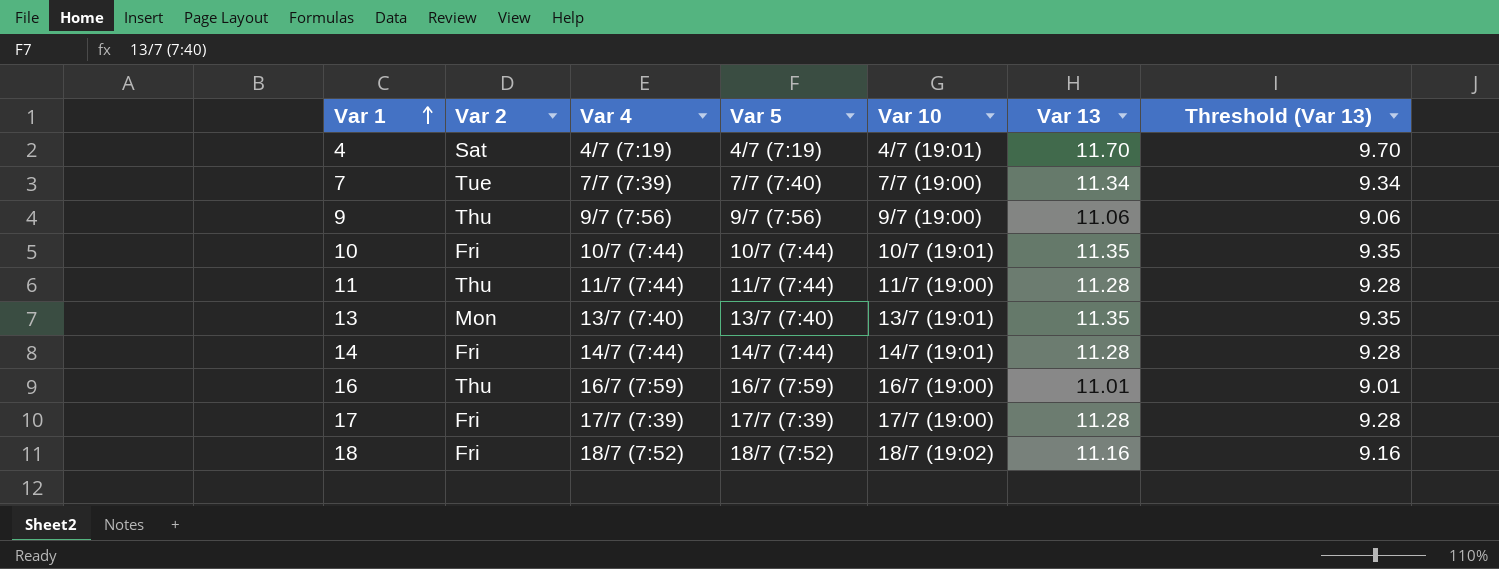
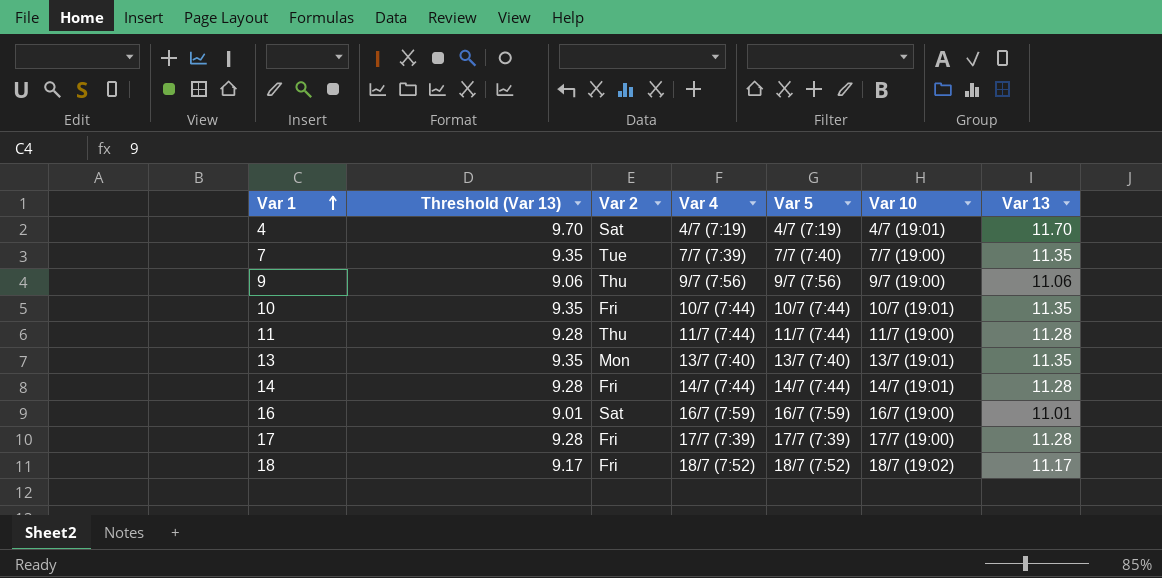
column Threshold (Var 13) | position: 7 -> 2
7 | Threshold (Var 13): 9.34 -> 9.35
7 | Var 13: 11.34 -> 11.35
16 | Var 2: Thu -> Sat
18 | Threshold (Var 13): 9.16 -> 9.17
18 | Var 13: 11.16 -> 11.17

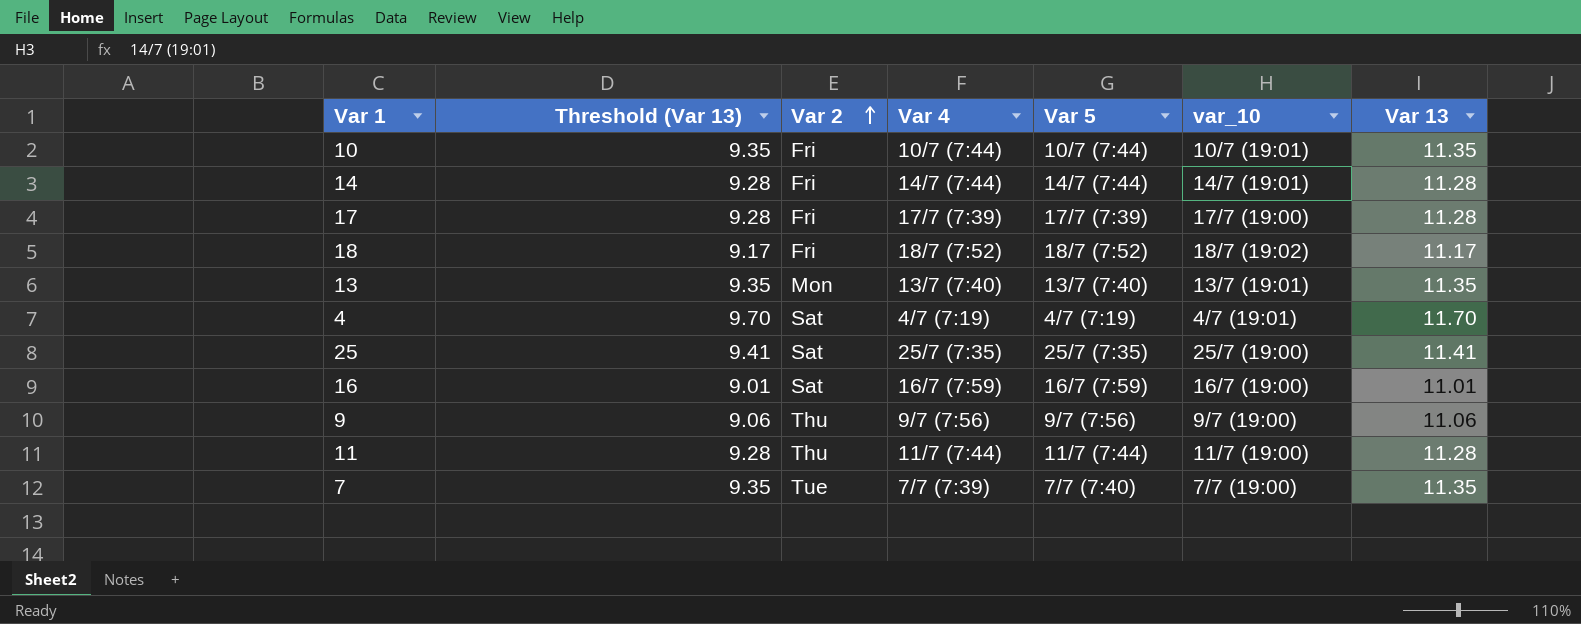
row order: Var 1 ascending -> Var 2 ascending
column name: Var 10 -> var_10
row 25: none -> 9.41 | Sat | 25/7 (7:35) | 25/7 (7:35) | 25/7 (19:00) | 11.41

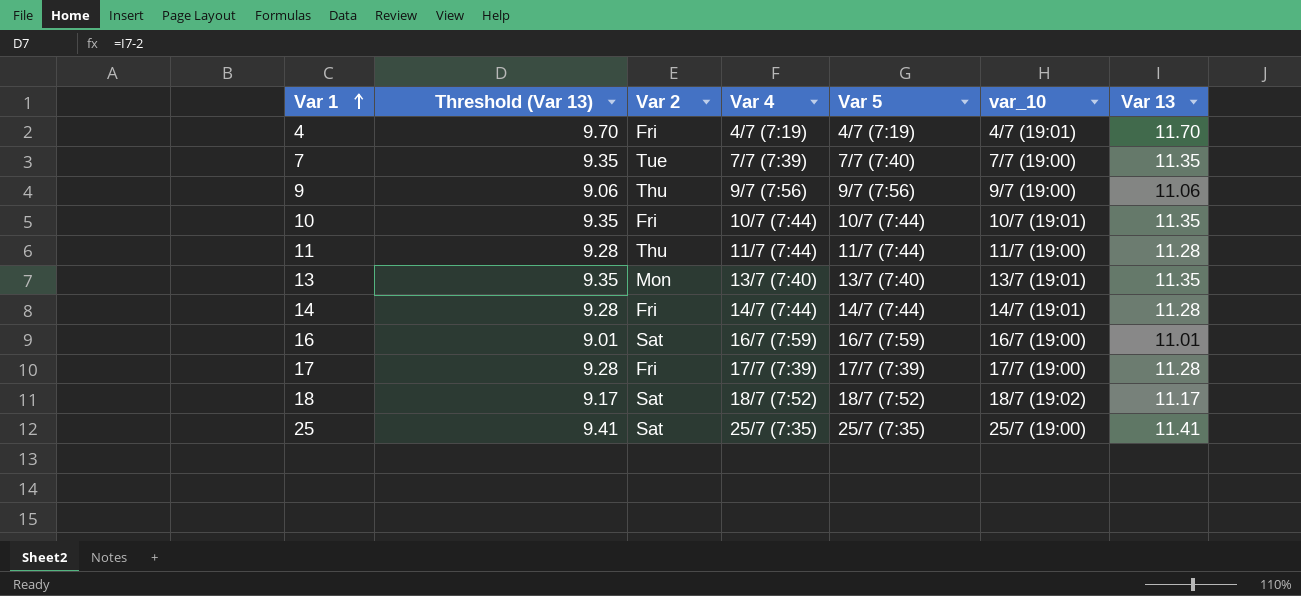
row order: Var 2 ascending -> Var 1 ascending
4 | Var 2: Sat -> Fri
18 | Var 2: Fri -> Sat

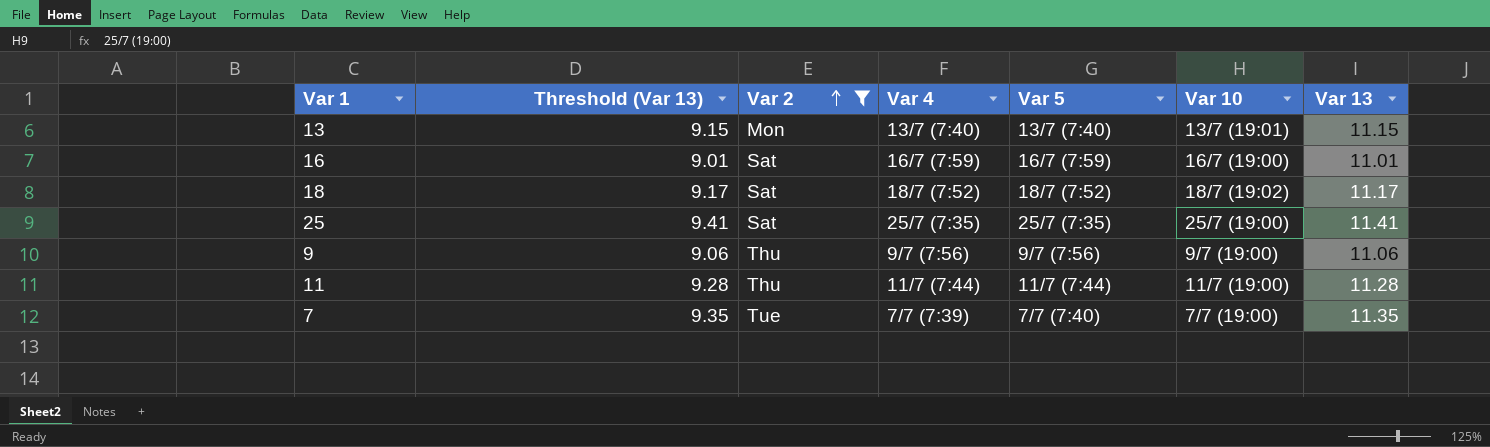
filter: none -> Var 2 != Fri
row order: Var 1 ascending -> Var 2 ascending
column name: var_10 -> Var 10
13 | Threshold (Var 13): 9.35 -> 9.15
13 | Var 13: 11.35 -> 11.15

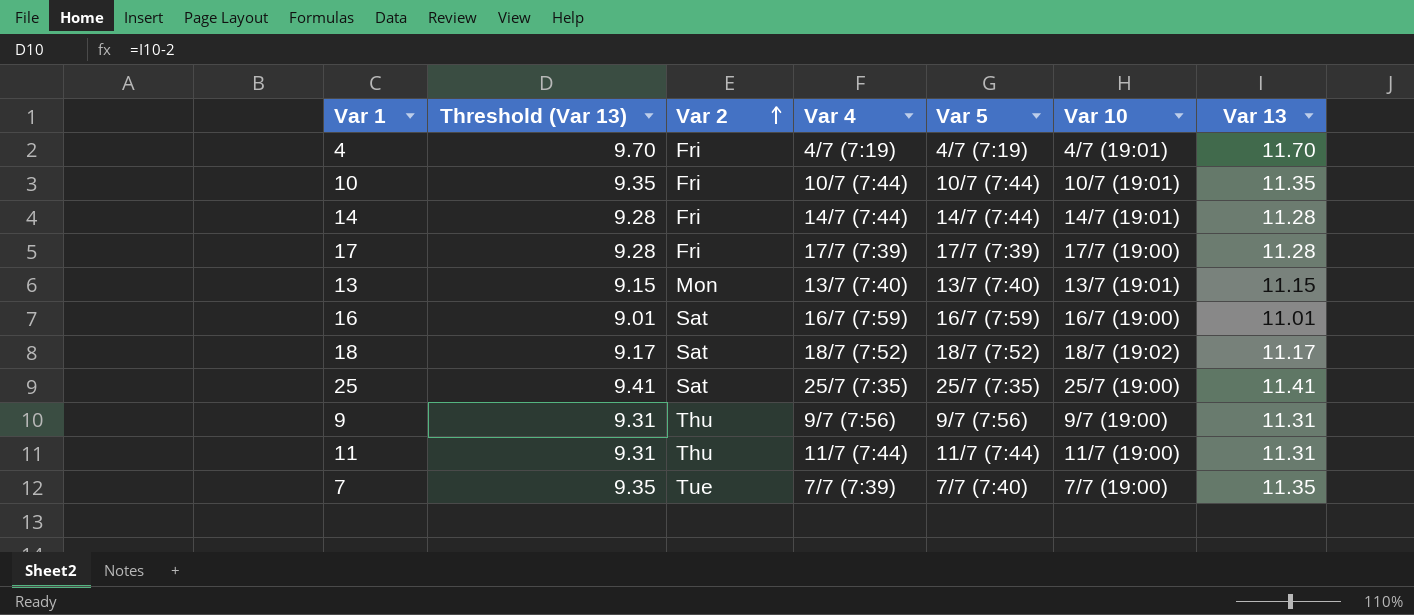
filter: Var 2 != Fri -> none
9 | Threshold (Var 13): 9.06 -> 9.31
9 | Var 13: 11.06 -> 11.31
11 | Threshold (Var 13): 9.28 -> 9.31
11 | Var 13: 11.28 -> 11.31

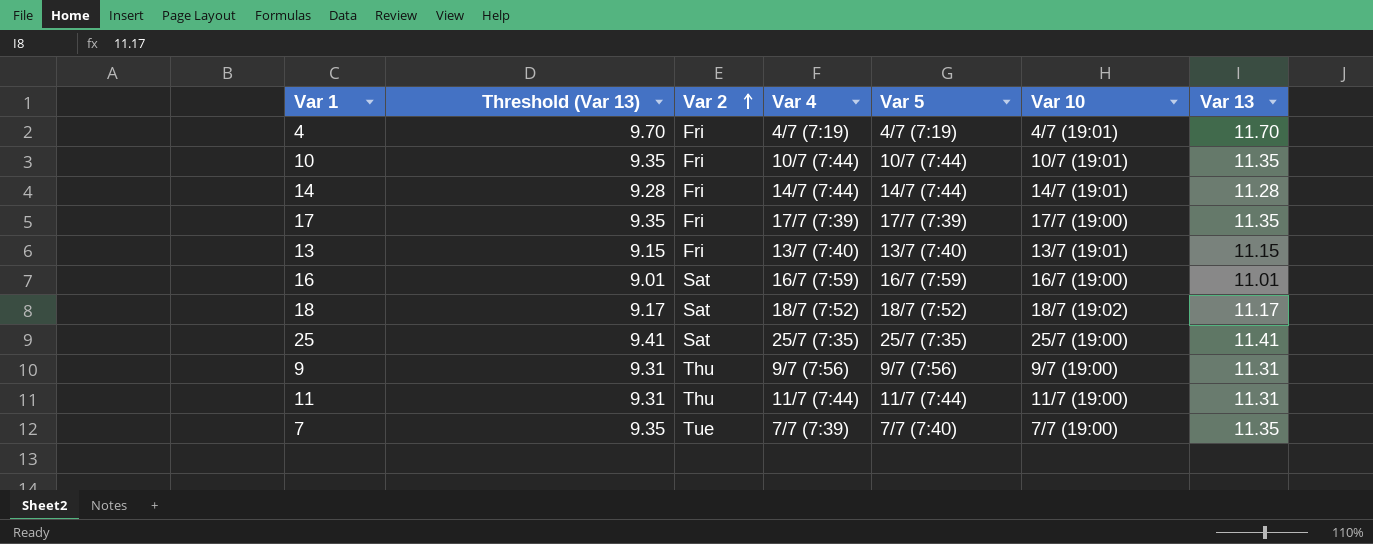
17 | Threshold (Var 13): 9.28 -> 9.35
17 | Var 13: 11.28 -> 11.35
13 | Var 2: Mon -> Fri

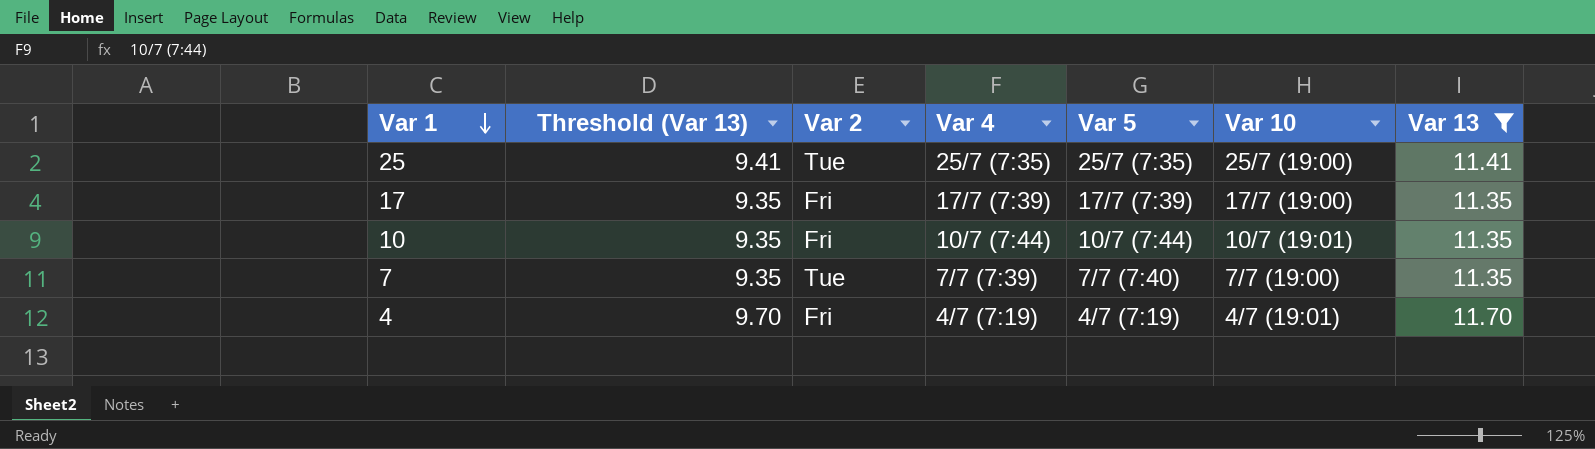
filter: none -> Var 13 >= 11.35
row order: Var 2 ascending -> Var 1 descending
25 | Var 2: Sat -> Tue

